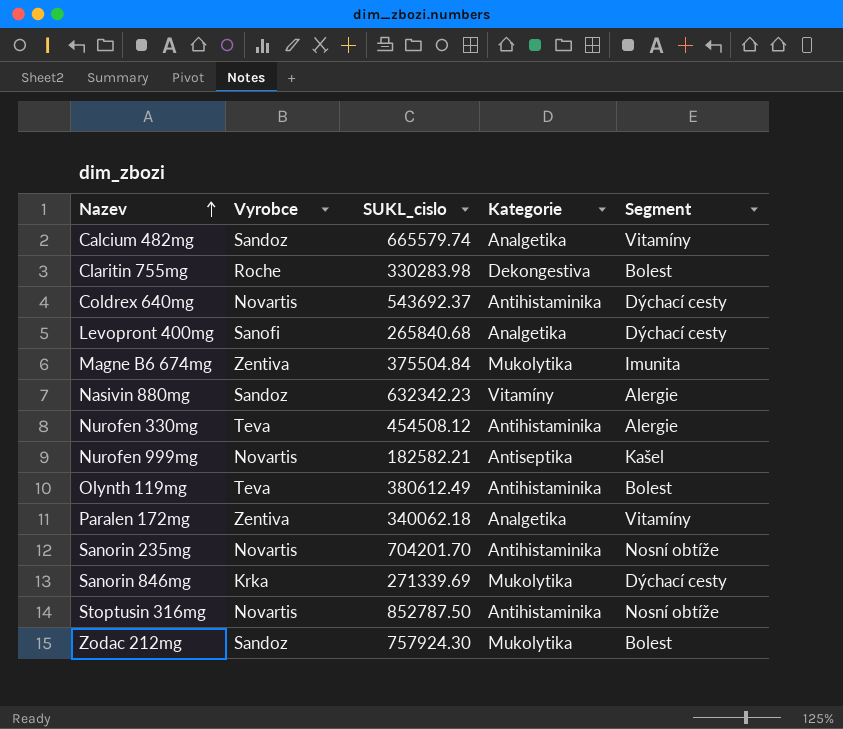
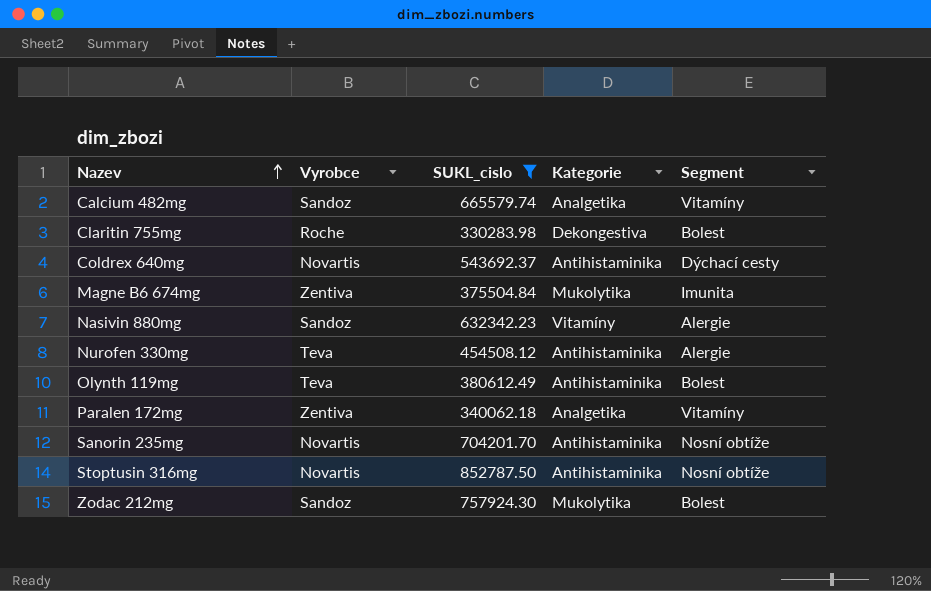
filter: none -> SUKL_cislo >= 330283.98

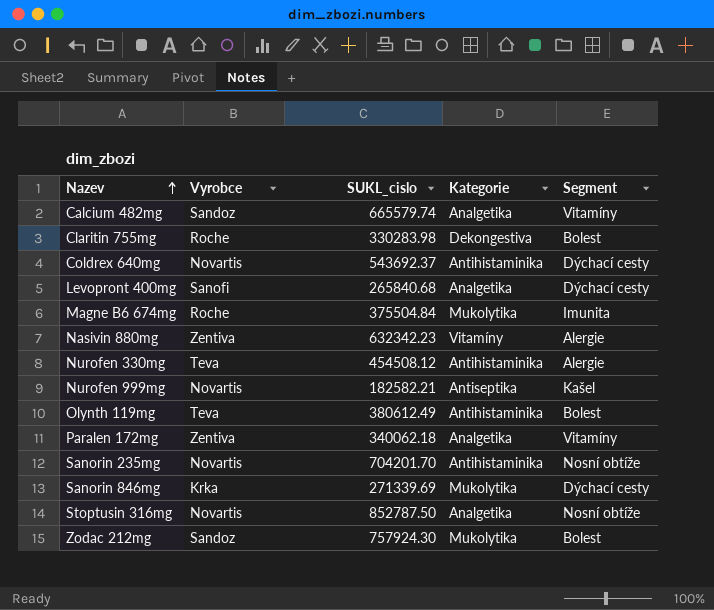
filter: SUKL_cislo >= 330283.98 -> none
Magne B6 674mg | Vyrobce: Zentiva -> Roche
Nasivin 880mg | Vyrobce: Sandoz -> Zentiva
Stoptusin 316mg | Kategorie: Antihistaminika -> Analgetika

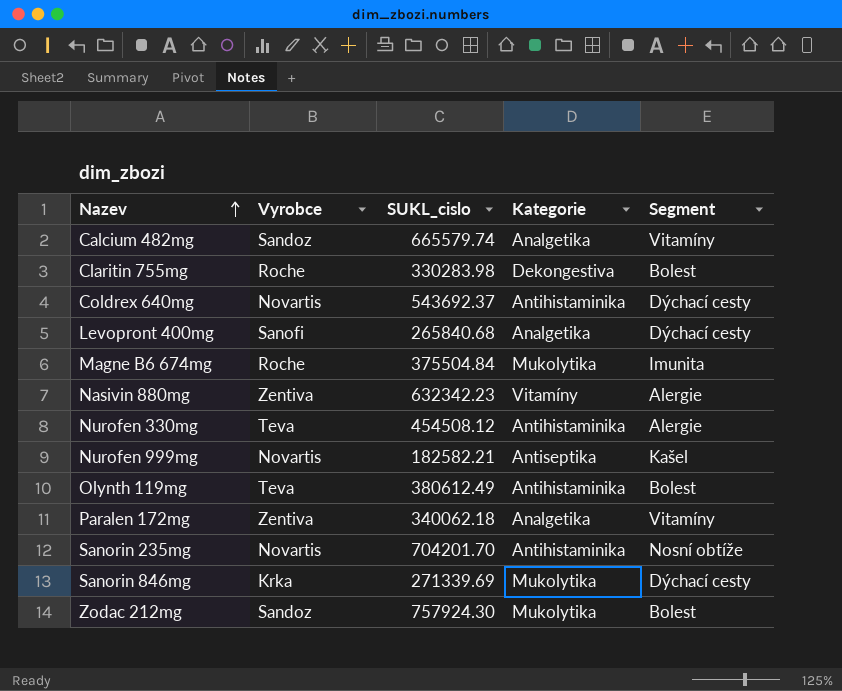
row Stoptusin 316mg: Novartis | 852787.50 | Analgetika | Nosní obtíže -> none

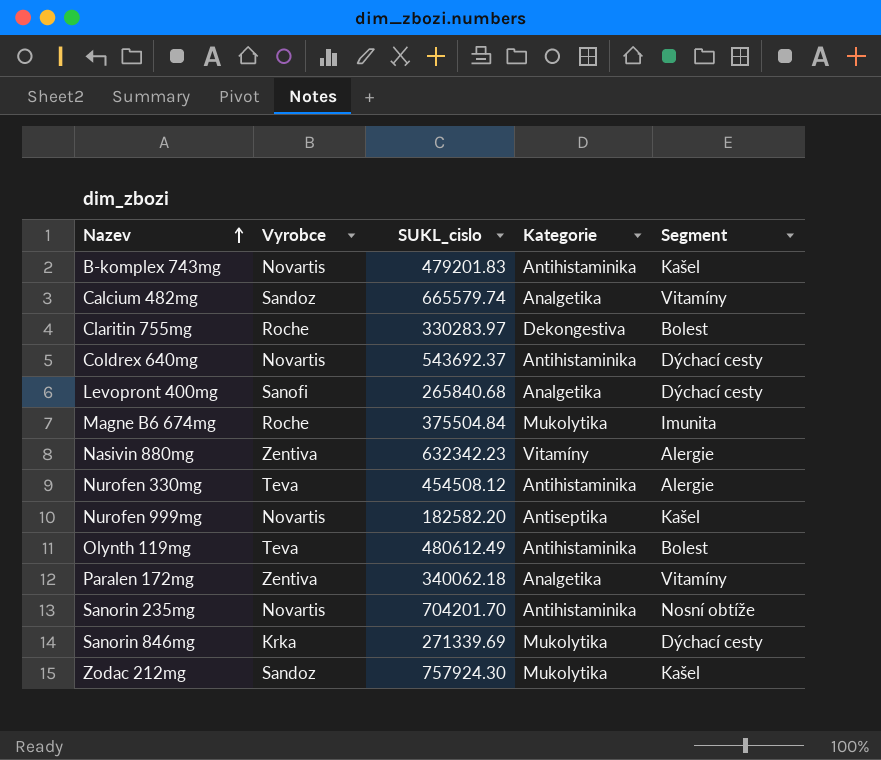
row B-komplex 743mg: none -> Novartis | 479201.83 | Antihistaminika | Kašel
Claritin 755mg | SUKL_cislo: 330283.98 -> 330283.97
Nurofen 999mg | SUKL_cislo: 182582.21 -> 182582.20
Olynth 119mg | SUKL_cislo: 380612.49 -> 480612.49
Zodac 212mg | Segment: Bolest -> Kašel

